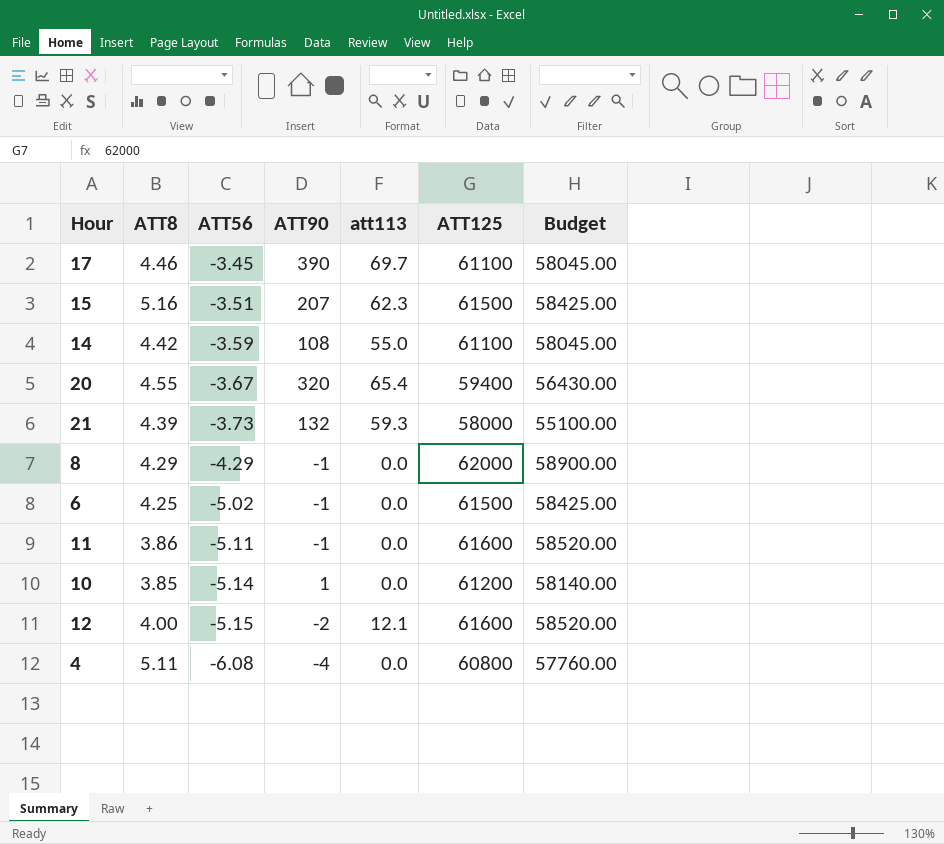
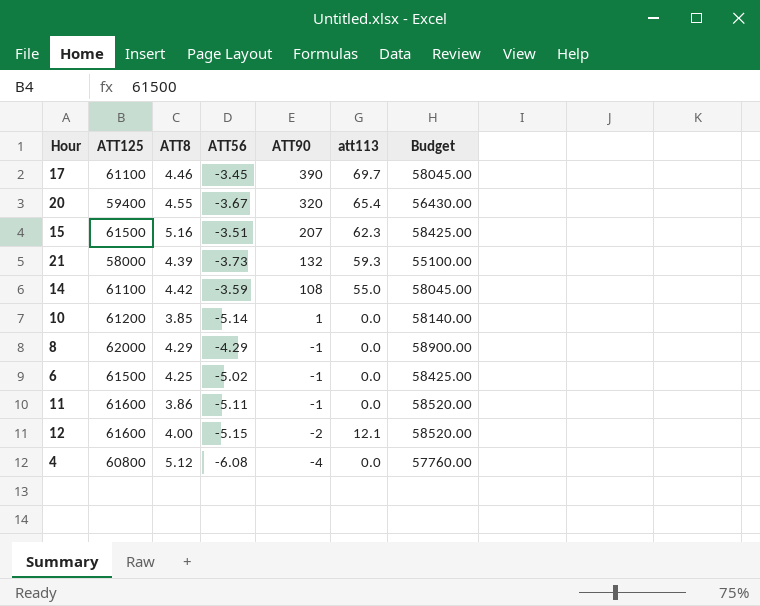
row order: ATT56 descending -> ATT90 descending
column ATT125 | position: 6 -> 2
4 | ATT8: 5.11 -> 5.12

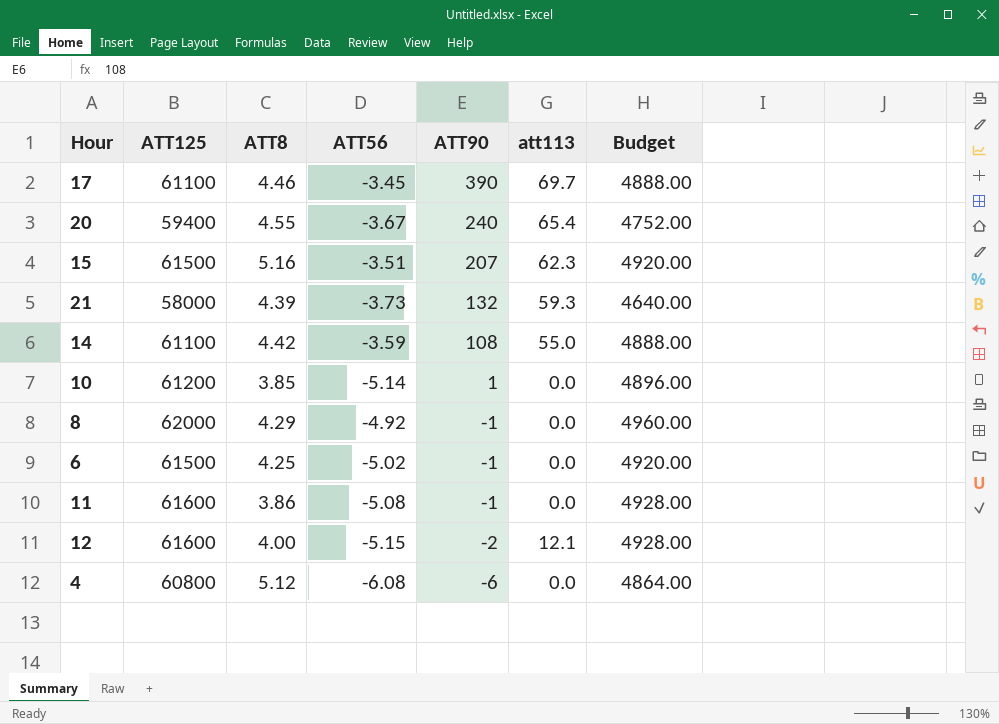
column Budget | formula: [ATT125] * 0.95 -> [ATT125] * 0.08
20 | ATT90: 320 -> 240
8 | ATT56: -4.29 -> -4.92
11 | ATT56: -5.11 -> -5.08
4 | ATT90: -4 -> -6

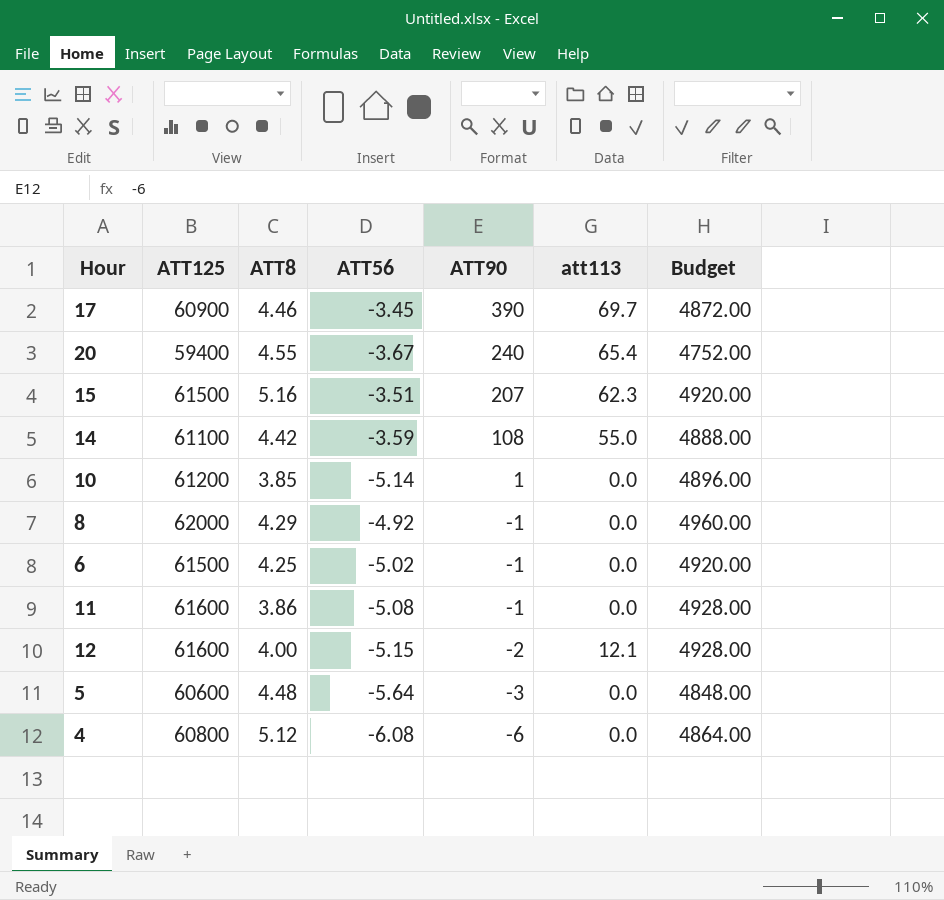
row 21: 58000 | 4.39 | -3.73 | 132 | 59.3 | 4640.00 -> none
17 | ATT125: 61100 -> 60900
17 | Budget: 4888.00 -> 4872.00
row 5: none -> 60600 | 4.48 | -5.64 | -3 | 0.0 | 4848.00

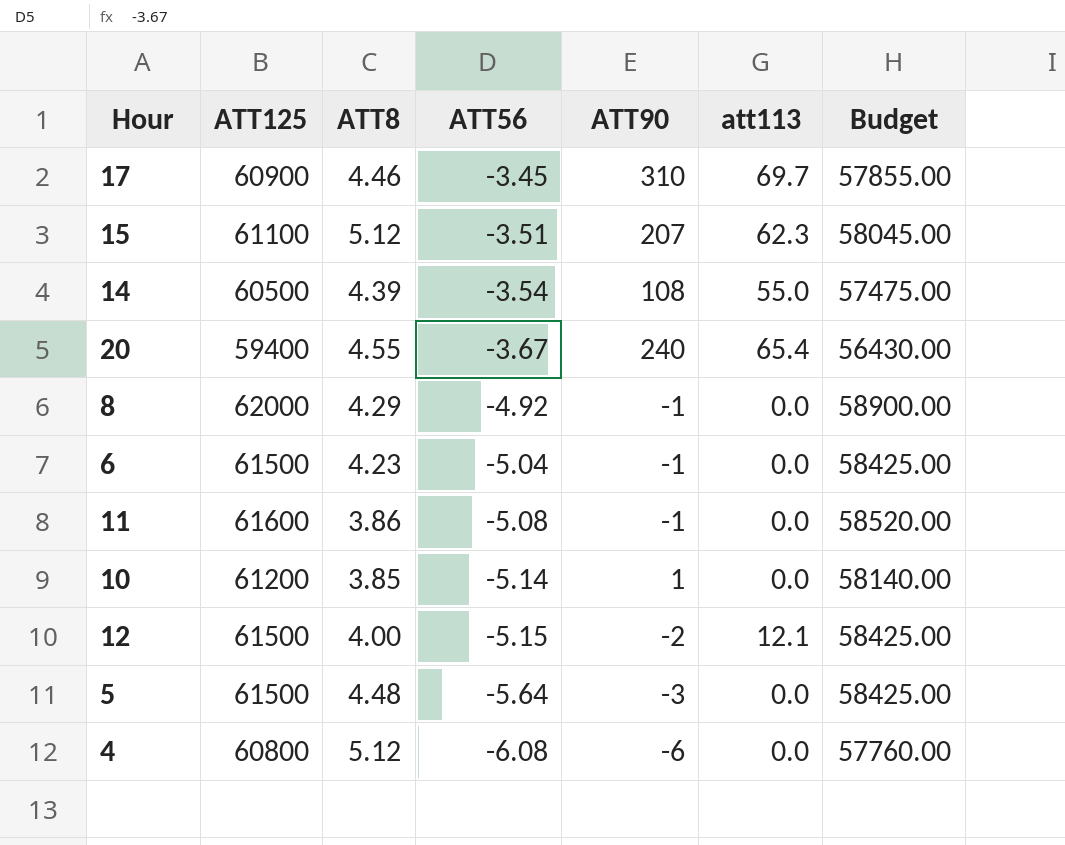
row order: ATT90 descending -> ATT56 descending
column Budget | formula: [ATT125] * 0.08 -> [ATT125] * 0.95
17 | ATT90: 390 -> 310
15 | ATT125: 61500 -> 61100
15 | ATT8: 5.16 -> 5.12
14 | ATT125: 61100 -> 60500
14 | ATT8: 4.42 -> 4.39
14 | ATT56: -3.59 -> -3.54
6 | ATT8: 4.25 -> 4.23
6 | ATT56: -5.02 -> -5.04
12 | ATT125: 61600 -> 61500
5 | ATT125: 60600 -> 61500

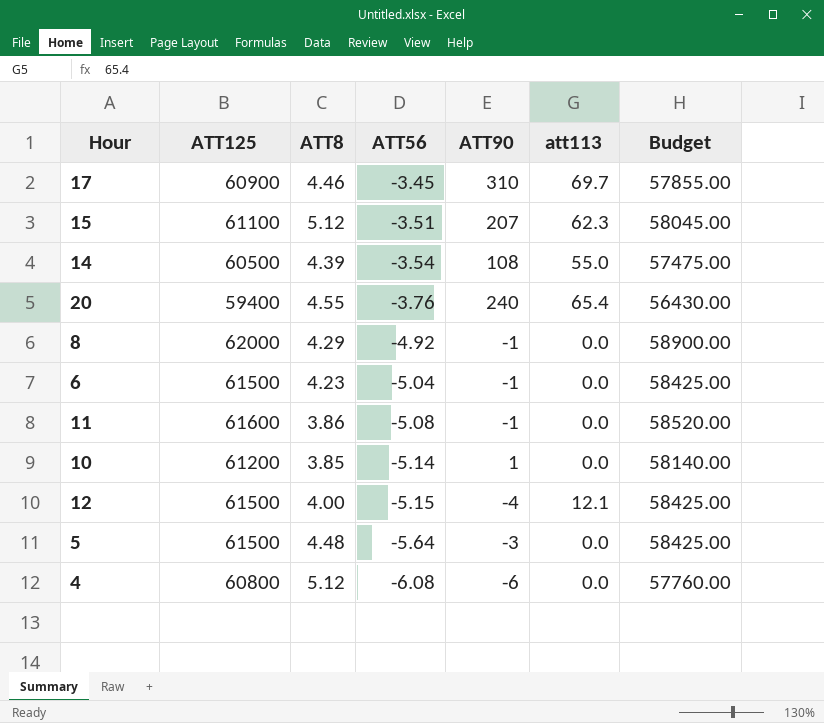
20 | ATT56: -3.67 -> -3.76
12 | ATT90: -2 -> -4

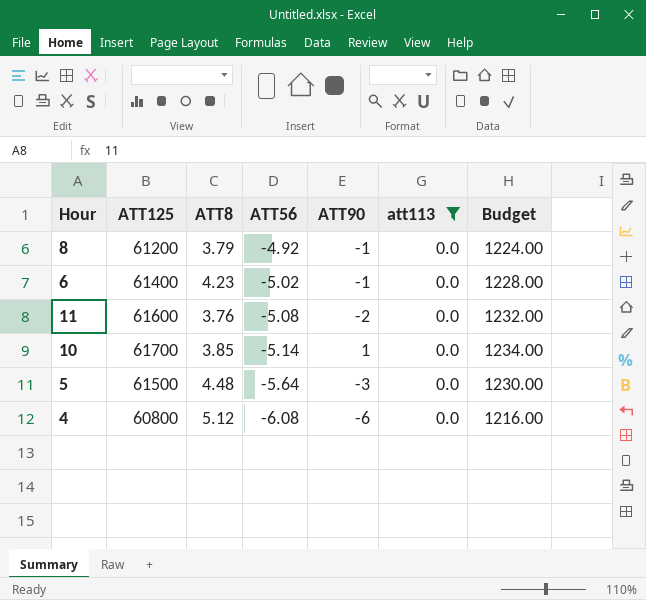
filter: none -> att113 = 0.0
column Budget | formula: [ATT125] * 0.95 -> [ATT125] * 0.02
8 | ATT125: 62000 -> 61200
8 | ATT8: 4.29 -> 3.79
6 | ATT125: 61500 -> 61400
6 | ATT56: -5.04 -> -5.02
11 | ATT8: 3.86 -> 3.76
11 | ATT90: -1 -> -2
10 | ATT125: 61200 -> 61700

